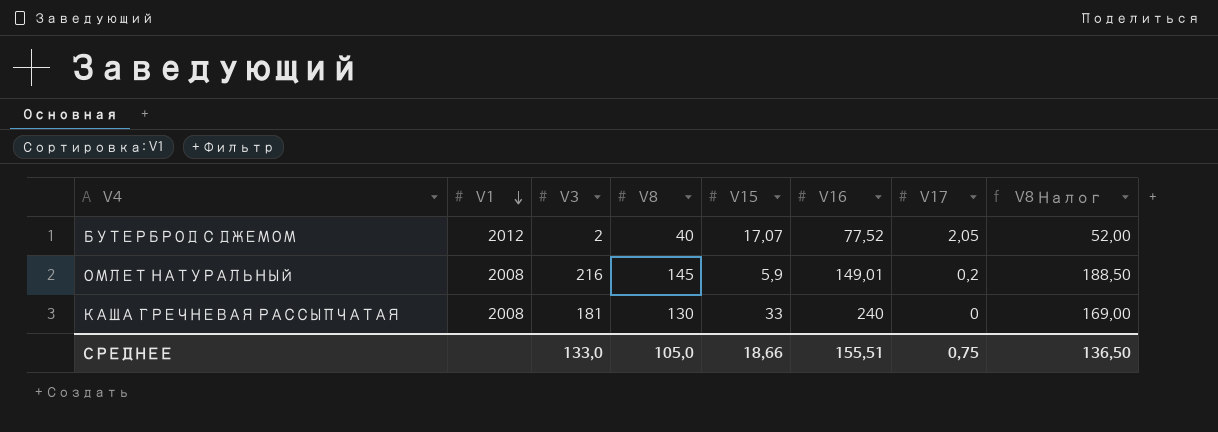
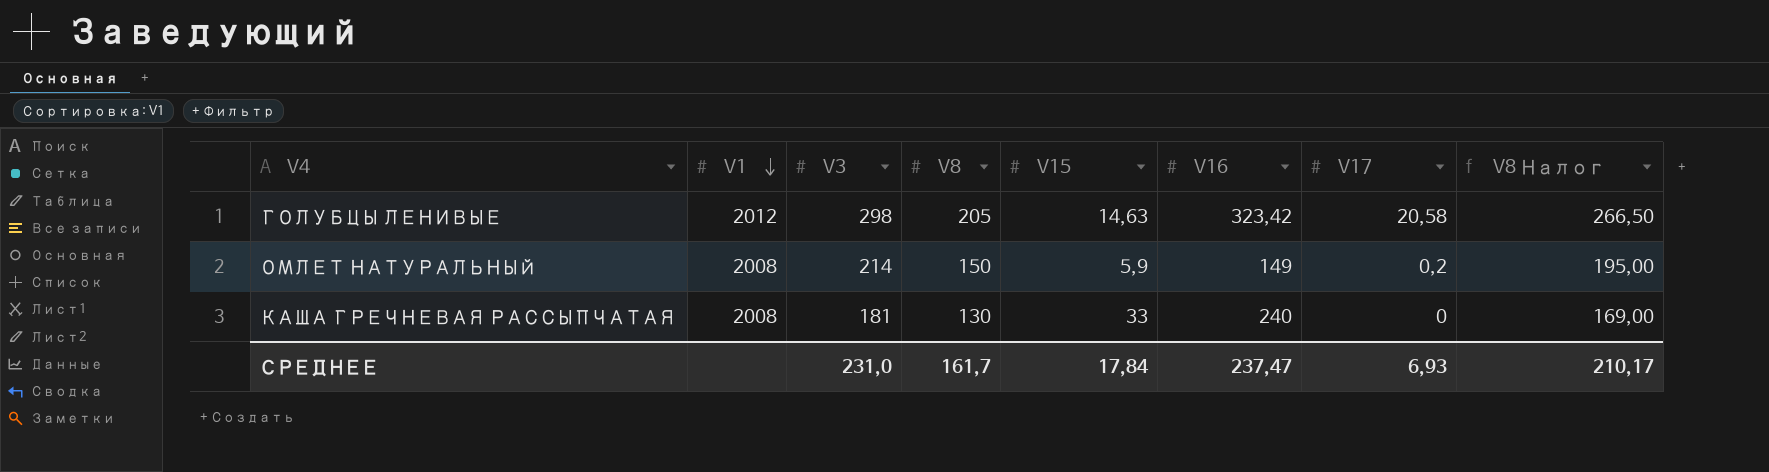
row БУТЕРБРОД С ДЖЕМОМ: 2012 | 2 | 40 | 17,07 | 77,52 | 2,05 | 52,00 -> none
row ГОЛУБЦЫ ЛЕНИВЫЕ: none -> 2012 | 298 | 205 | 14,63 | 323,42 | 20,58 | 266,50
ОМЛЕТ НАТУРАЛЬНЫЙ | V3: 216 -> 214
ОМЛЕТ НАТУРАЛЬНЫЙ | V8: 145 -> 150
ОМЛЕТ НАТУРАЛЬНЫЙ | V16: 149,01 -> 149
ОМЛЕТ НАТУРАЛЬНЫЙ | V8 Налог: 188,50 -> 195,00
СРЕДНЕЕ | V3: 133,0 -> 231,0
СРЕДНЕЕ | V8: 105,0 -> 161,7
СРЕДНЕЕ | V15: 18,66 -> 17,84
СРЕДНЕЕ | V16: 155,51 -> 237,47
СРЕДНЕЕ | V17: 0,75 -> 6,93
СРЕДНЕЕ | V8 Налог: 136,50 -> 210,17

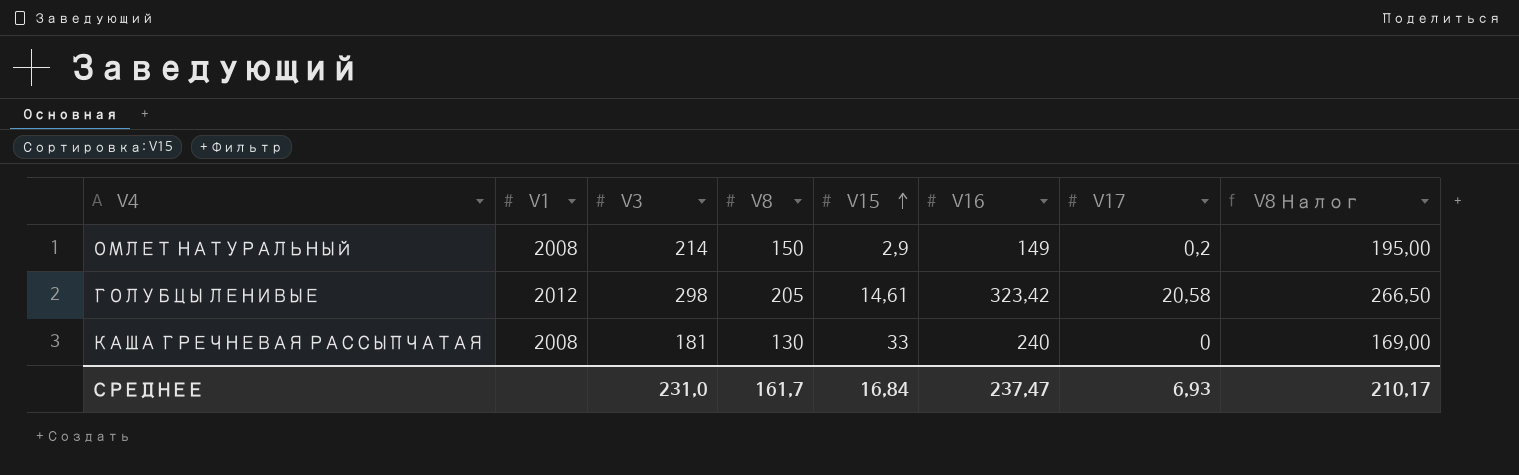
row order: V1 descending -> V15 ascending
ОМЛЕТ НАТУРАЛЬНЫЙ | V15: 5,9 -> 2,9
ГОЛУБЦЫ ЛЕНИВЫЕ | V15: 14,63 -> 14,61
СРЕДНЕЕ | V15: 17,84 -> 16,84

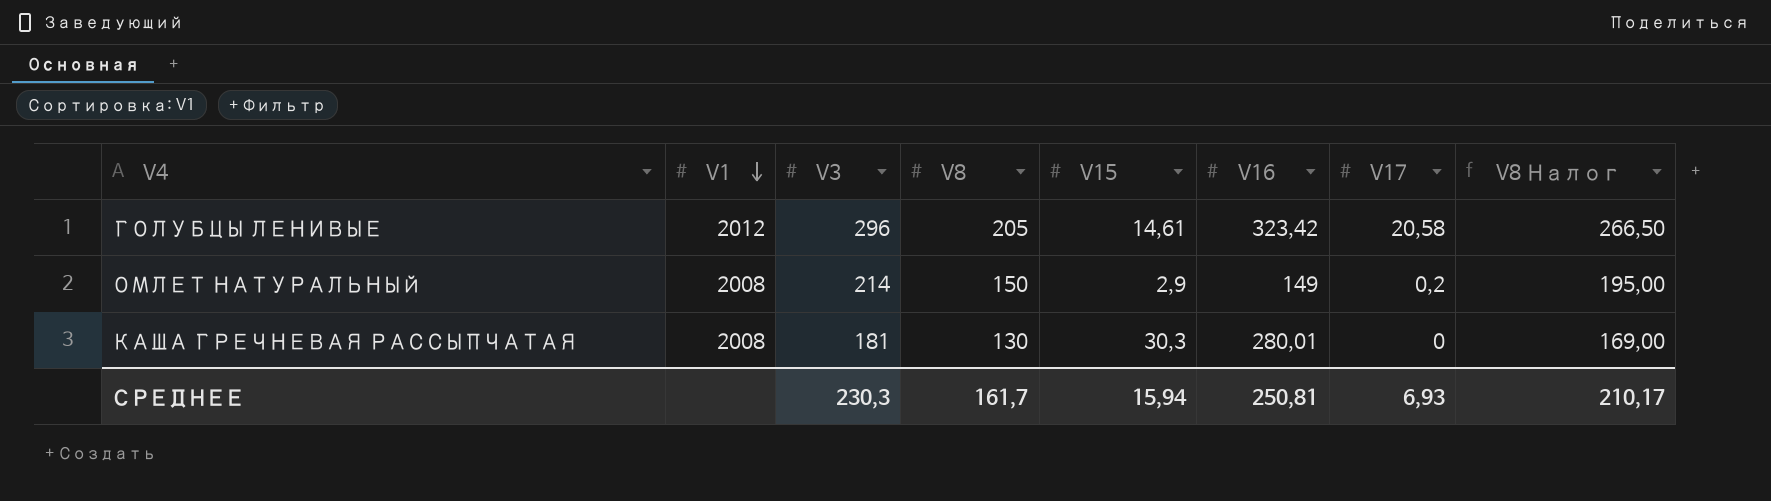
row order: V15 ascending -> V1 descending
ГОЛУБЦЫ ЛЕНИВЫЕ | V3: 298 -> 296
КАША ГРЕЧНЕВАЯ РАССЫПЧАТАЯ | V15: 33 -> 30,3
КАША ГРЕЧНЕВАЯ РАССЫПЧАТАЯ | V16: 240 -> 280,01
СРЕДНЕЕ | V3: 231,0 -> 230,3
СРЕДНЕЕ | V15: 16,84 -> 15,94
СРЕДНЕЕ | V16: 237,47 -> 250,81

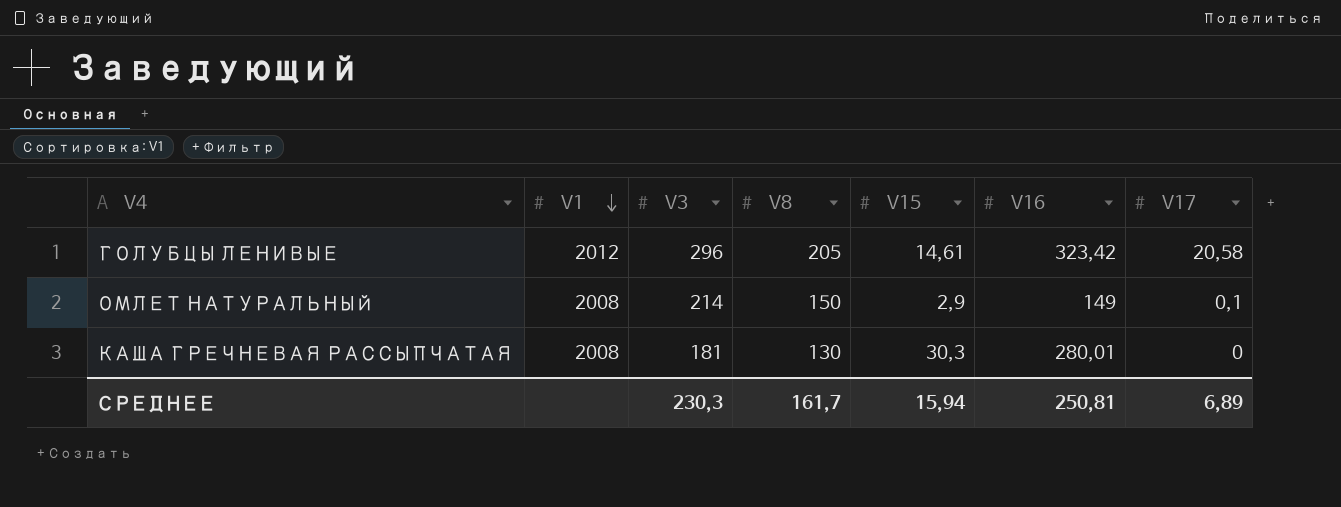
column V8 Налог | formula: [V8] * 1,3 -> none
ОМЛЕТ НАТУРАЛЬНЫЙ | V17: 0,2 -> 0,1
СРЕДНЕЕ | V17: 6,93 -> 6,89

